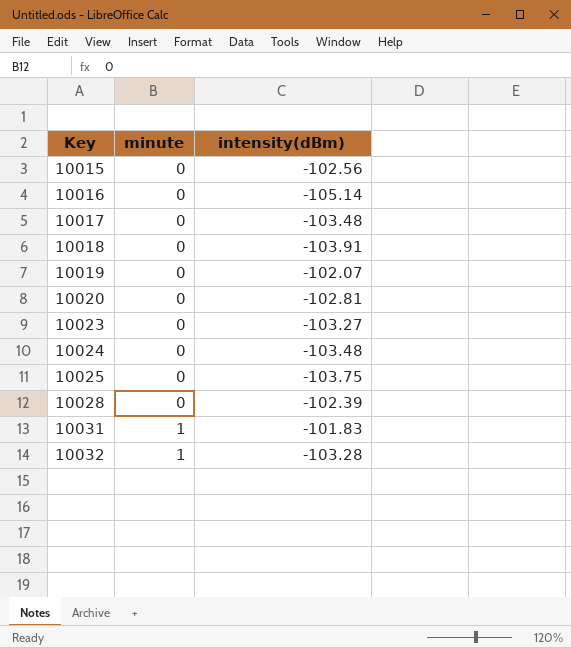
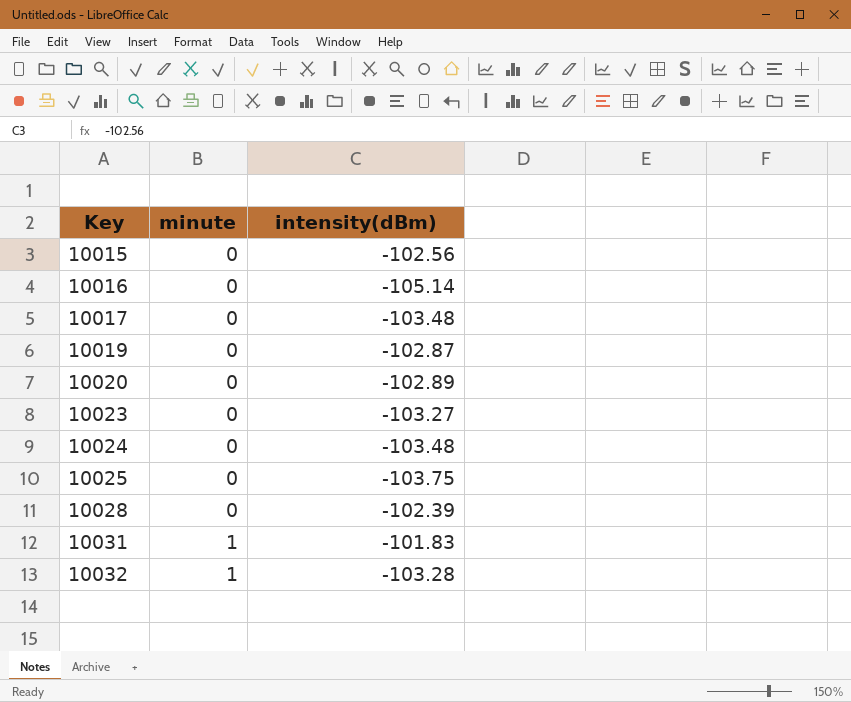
row 10018: 0 | -103.91 -> none
10019 | intensity(dBm): -102.07 -> -102.87
10020 | intensity(dBm): -102.81 -> -102.89

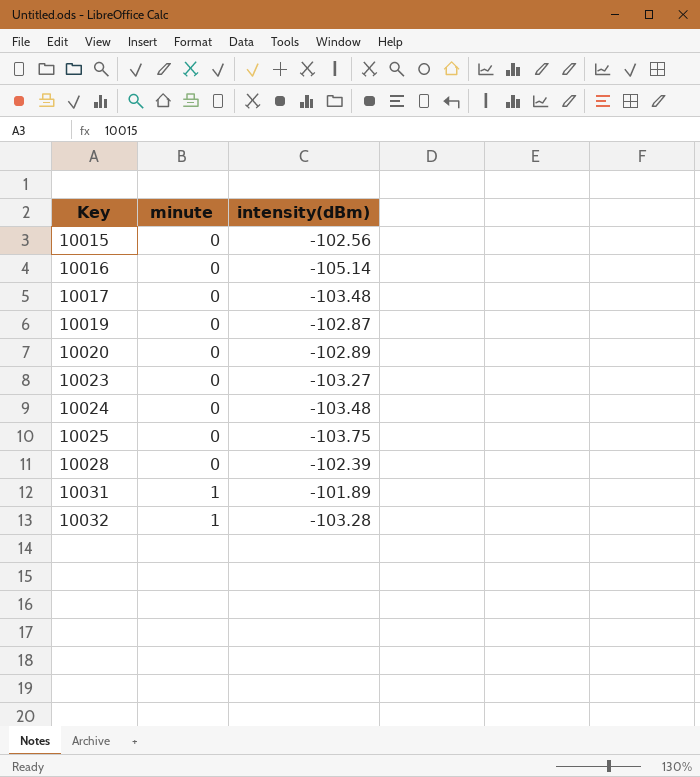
10031 | intensity(dBm): -101.83 -> -101.89

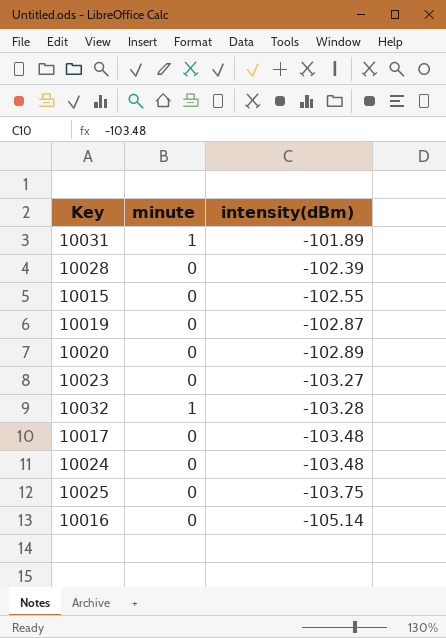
row order: Key ascending -> intensity(dBm) descending
10015 | intensity(dBm): -102.56 -> -102.55

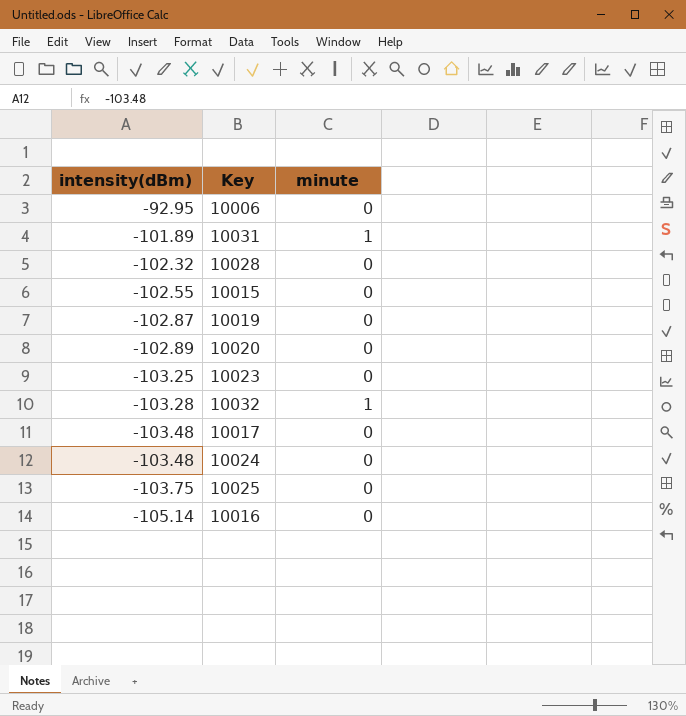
column intensity(dBm) | position: 3 -> 1
row 10006: none -> -92.95 | 0
10028 | intensity(dBm): -102.39 -> -102.32
10023 | intensity(dBm): -103.27 -> -103.25

